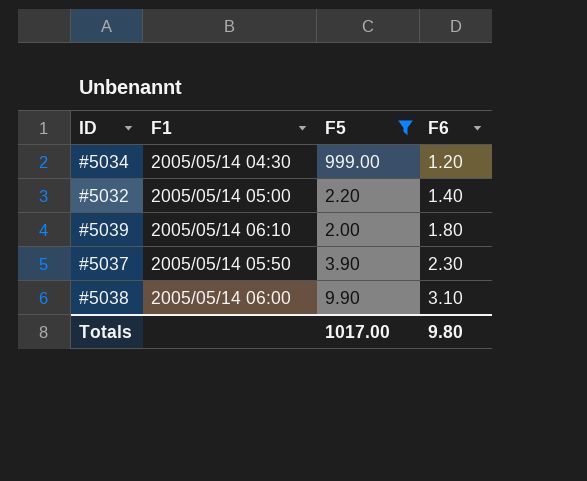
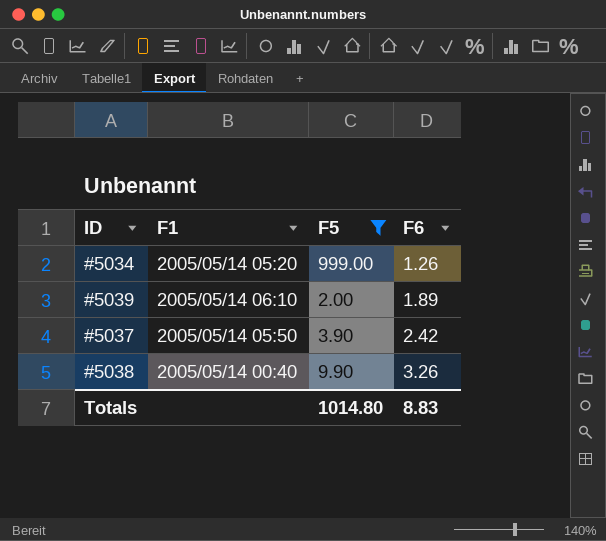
row #5032: 2005/05/14 05:00 | 2.20 | 1.40 -> none
#5034 | F1: 2005/05/14 04:30 -> 2005/05/14 05:20
#5034 | F6: 1.20 -> 1.26
#5039 | F6: 1.80 -> 1.89
#5037 | F6: 2.30 -> 2.42
#5038 | F1: 2005/05/14 06:00 -> 2005/05/14 00:40
#5038 | F6: 3.10 -> 3.26
Totals | F5: 1017.00 -> 1014.80
Totals | F6: 9.80 -> 8.83

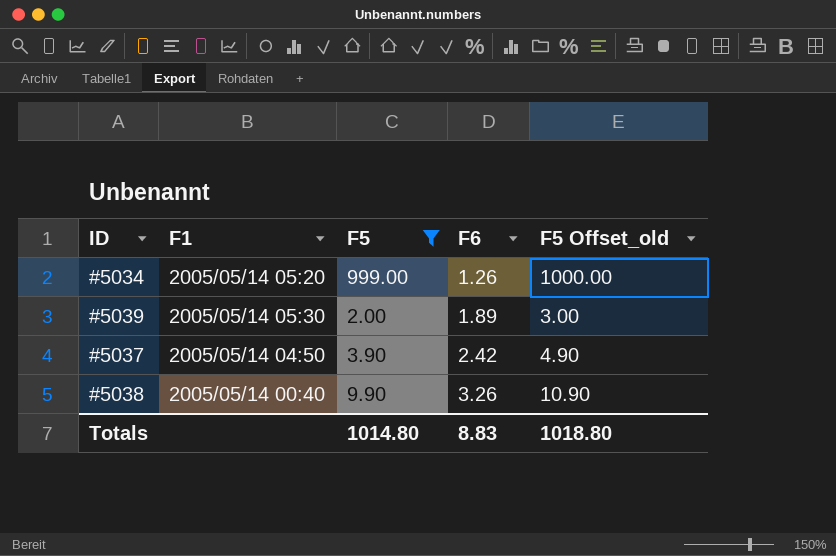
column F5 Offset_old | formula: none -> [F5] + 1
#5039 | F1: 2005/05/14 06:10 -> 2005/05/14 05:30
#5037 | F1: 2005/05/14 05:50 -> 2005/05/14 04:50

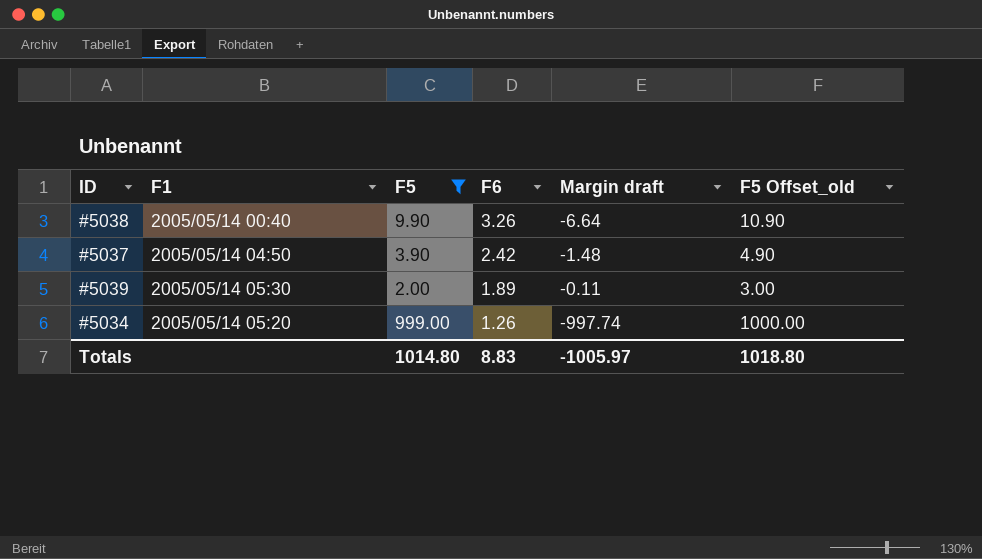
row order: F6 ascending -> F6 descending
column Margin draft | formula: none -> [F6] - [F5]

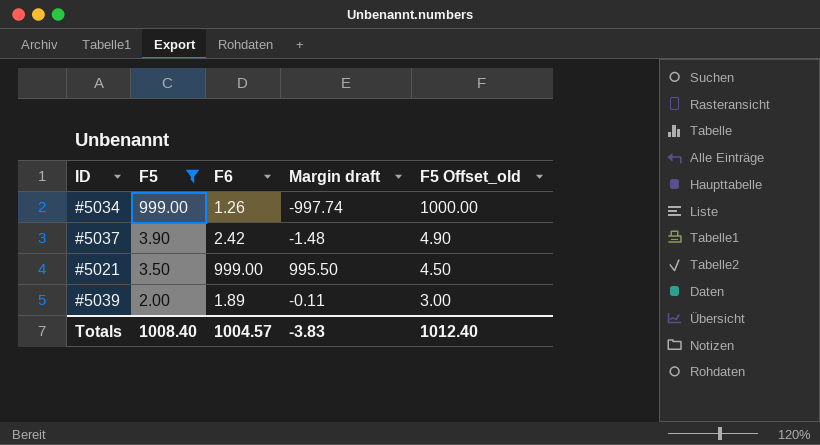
row order: F6 descending -> F5 descending
column F1 | position: 2 -> none
row #5038: 2005/05/14 00:40 | 9.90 | 3.26 | -6.64 | 10.90 -> none
row #5021: none -> 3.50 | 999.00 | 995.50 | 4.50
Totals | F5: 1014.80 -> 1008.40
Totals | F6: 8.83 -> 1004.57
Totals | Margin draft: -1005.97 -> -3.83
Totals | F5 Offset_old: 1018.80 -> 1012.40

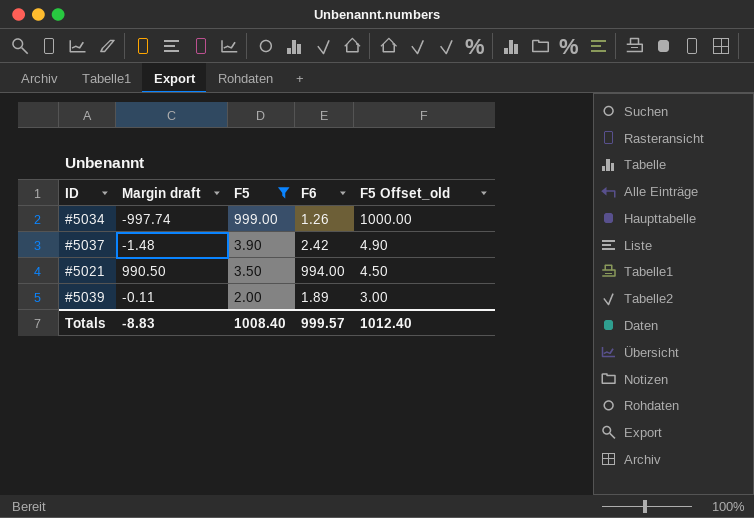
column Margin draft | position: 4 -> 2
#5021 | Margin draft: 995.50 -> 990.50
#5021 | F6: 999.00 -> 994.00
Totals | Margin draft: -3.83 -> -8.83
Totals | F6: 1004.57 -> 999.57

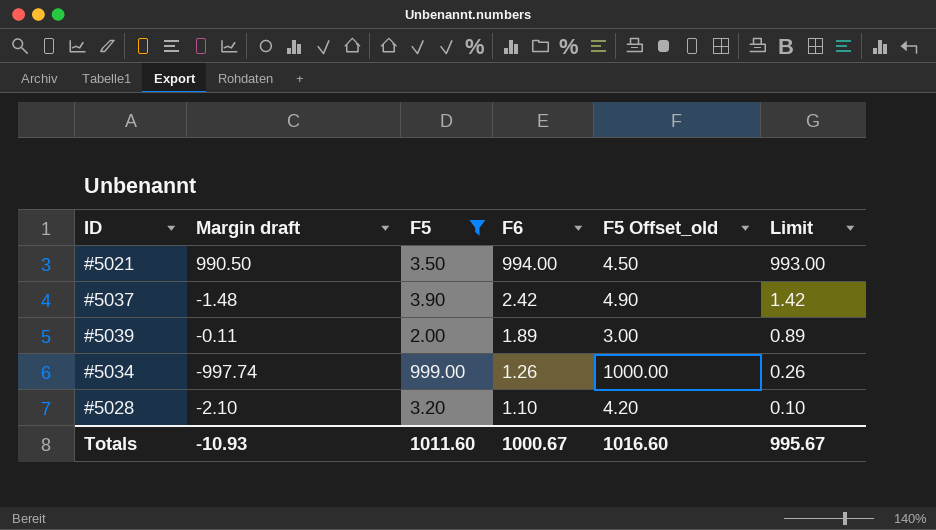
row order: F5 descending -> F6 descending
column Limit | formula: none -> [F6] - 1
row #5028: none -> -2.10 | 3.20 | 1.10 | 4.20 | 0.10
Totals | Margin draft: -8.83 -> -10.93
Totals | F5: 1008.40 -> 1011.60
Totals | F6: 999.57 -> 1000.67
Totals | F5 Offset_old: 1012.40 -> 1016.60

